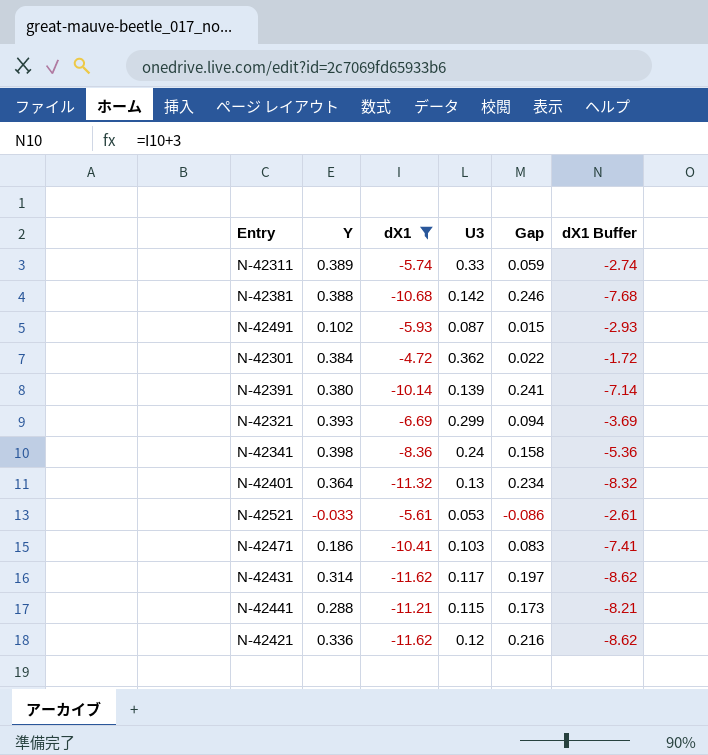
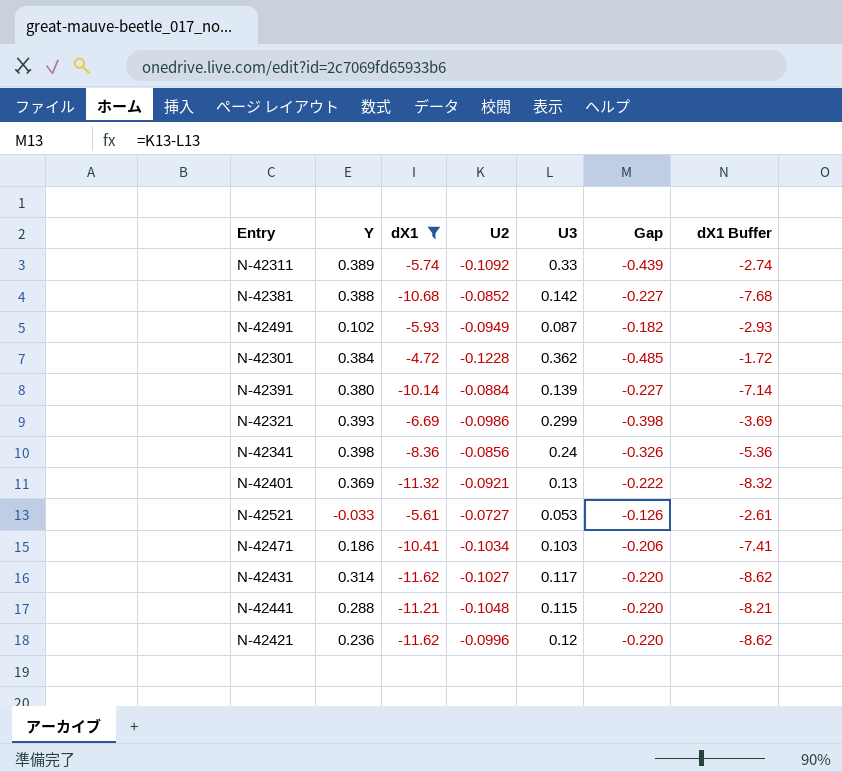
column U2 | position: none -> 4
column Gap | formula: [Y] - [U3] -> [U2] - [U3]
N-42401 | Y: 0.364 -> 0.369
N-42421 | Y: 0.336 -> 0.236

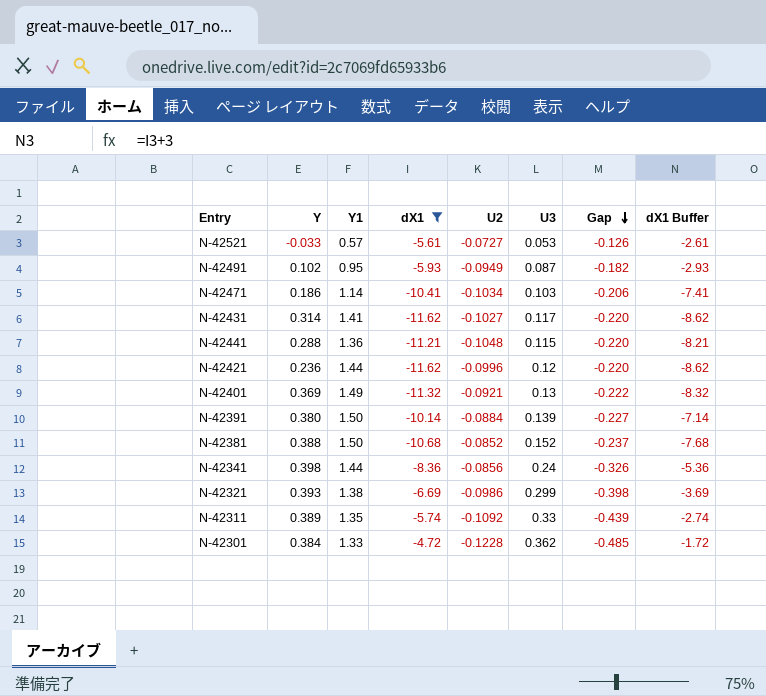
row order: none -> Gap descending
column Y1 | position: none -> 3
N-42381 | U3: 0.142 -> 0.152
N-42381 | Gap: -0.227 -> -0.237

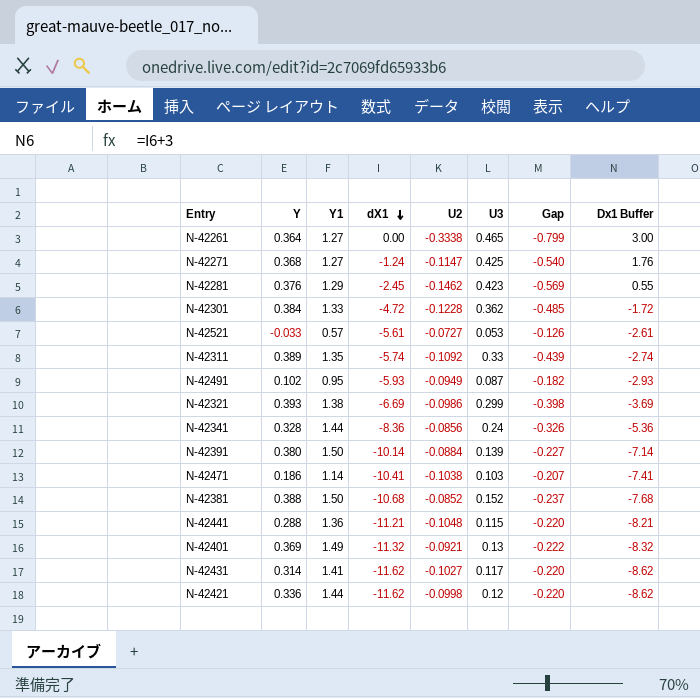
filter: dX1 <= -4.72 -> none
row order: Gap descending -> dX1 descending
column name: dX1 Buffer -> Dx1 Buffer
N-42341 | Y: 0.398 -> 0.328
N-42471 | U2: -0.1034 -> -0.1038
N-42471 | Gap: -0.206 -> -0.207
N-42421 | Y: 0.236 -> 0.336
N-42421 | U2: -0.0996 -> -0.0998

